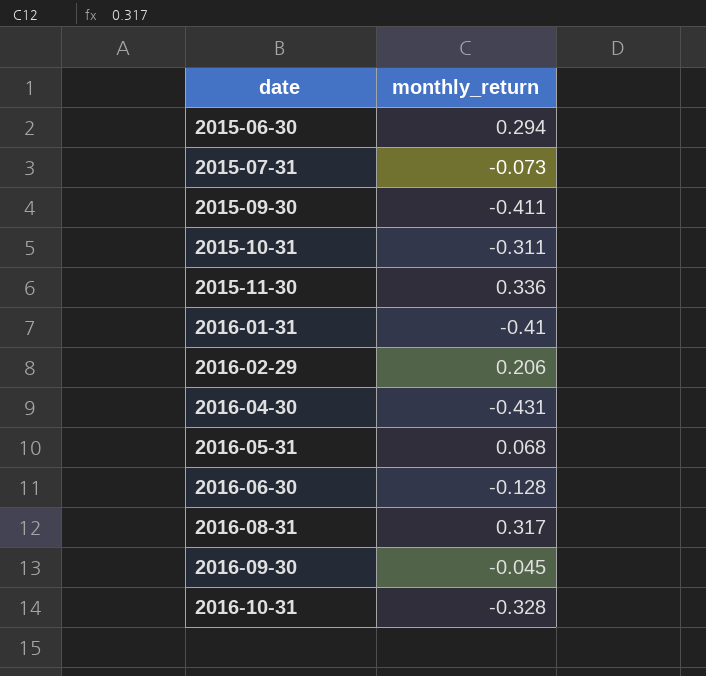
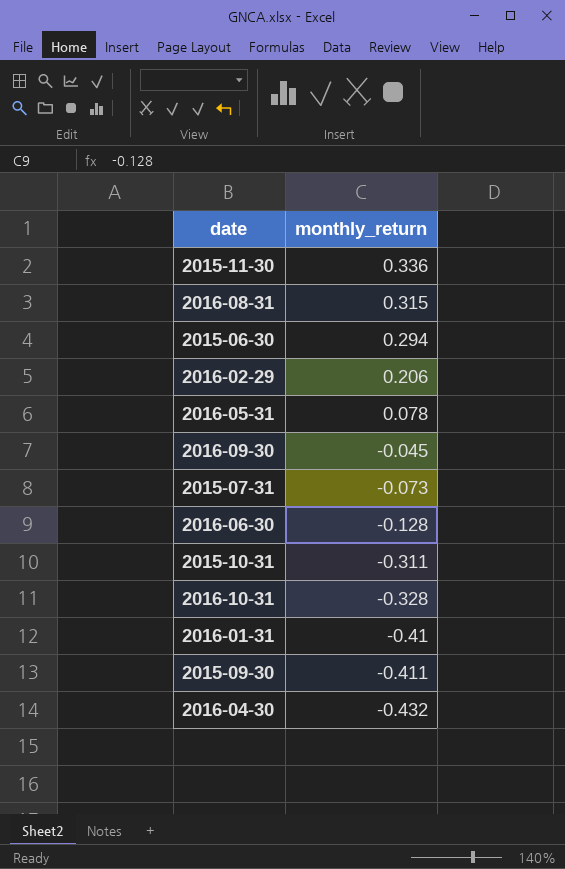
row order: date ascending -> monthly_return descending
2016-08-31 | monthly_return: 0.317 -> 0.315
2016-05-31 | monthly_return: 0.068 -> 0.078
2016-04-30 | monthly_return: -0.431 -> -0.432

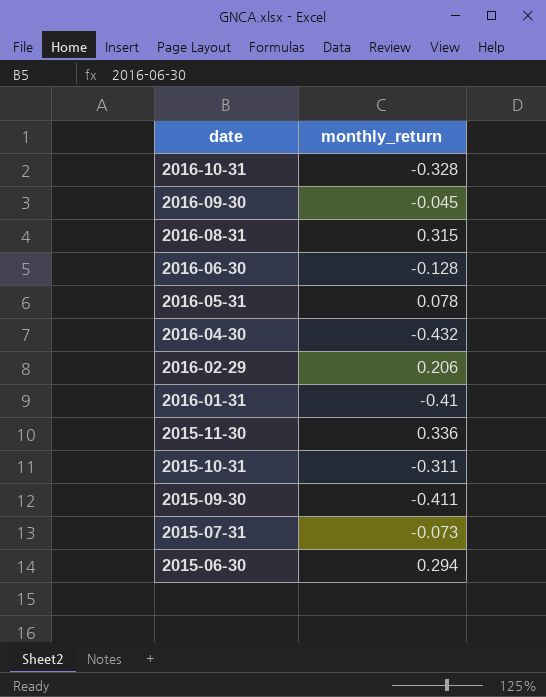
row order: monthly_return descending -> date descending

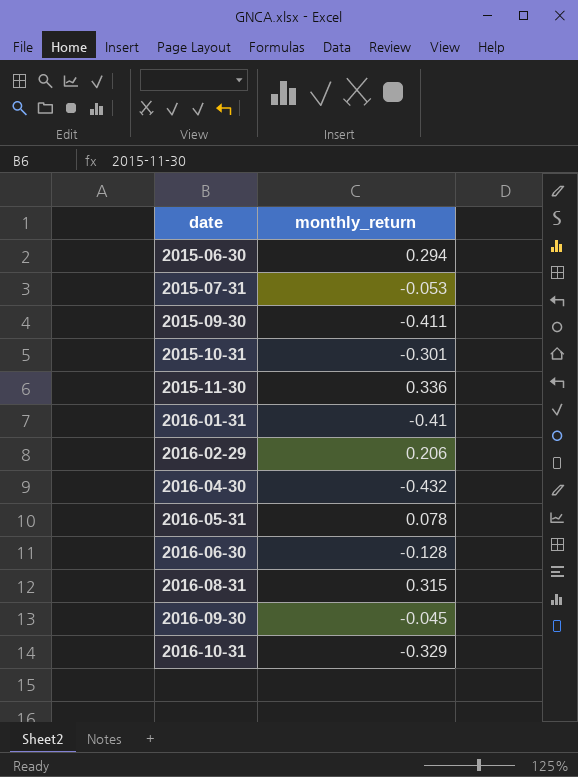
row order: date descending -> date ascending
2015-07-31 | monthly_return: -0.073 -> -0.053
2015-10-31 | monthly_return: -0.311 -> -0.301
2016-10-31 | monthly_return: -0.328 -> -0.329

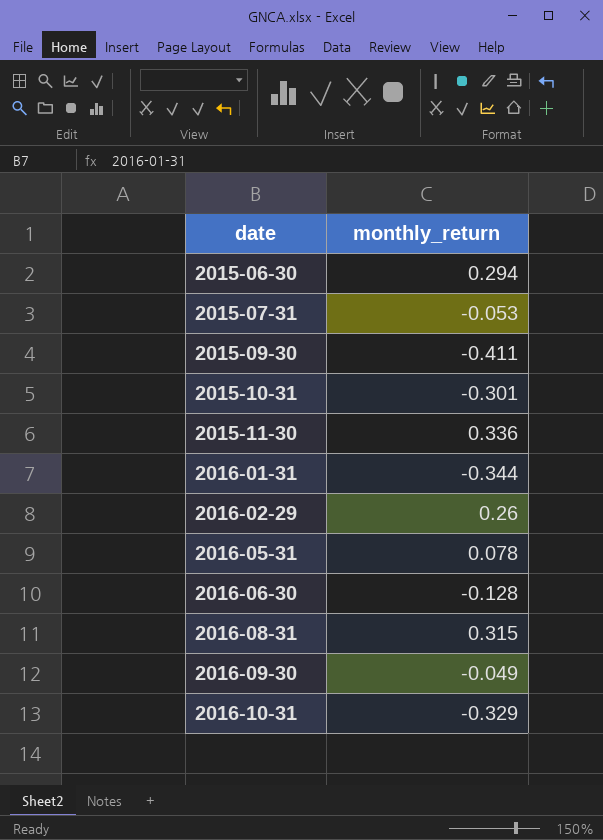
row 2016-04-30: -0.432 -> none
2016-01-31 | monthly_return: -0.41 -> -0.344
2016-02-29 | monthly_return: 0.206 -> 0.26
2016-09-30 | monthly_return: -0.045 -> -0.049

